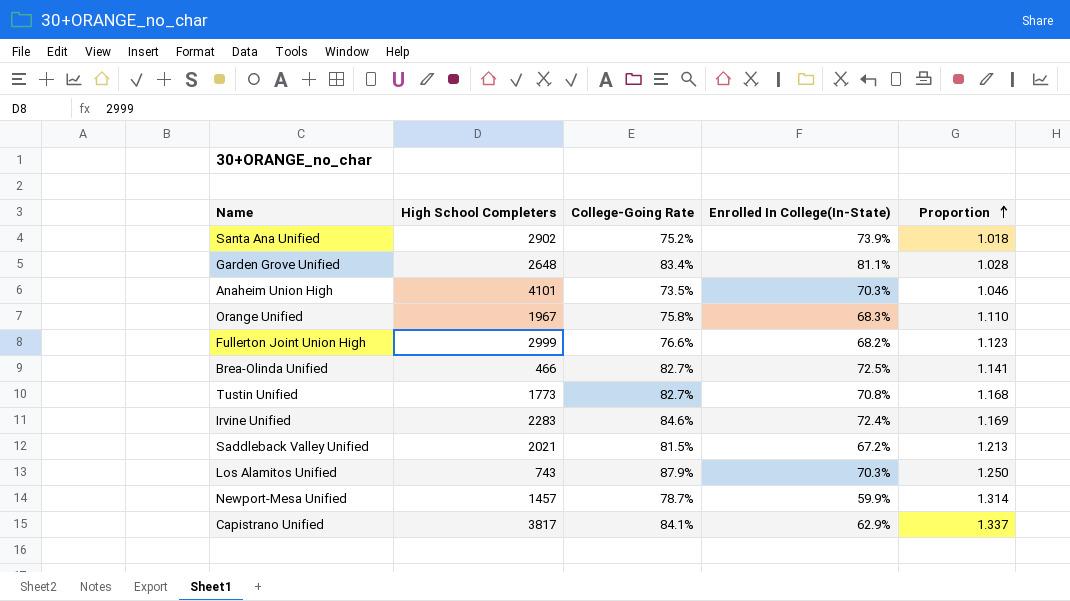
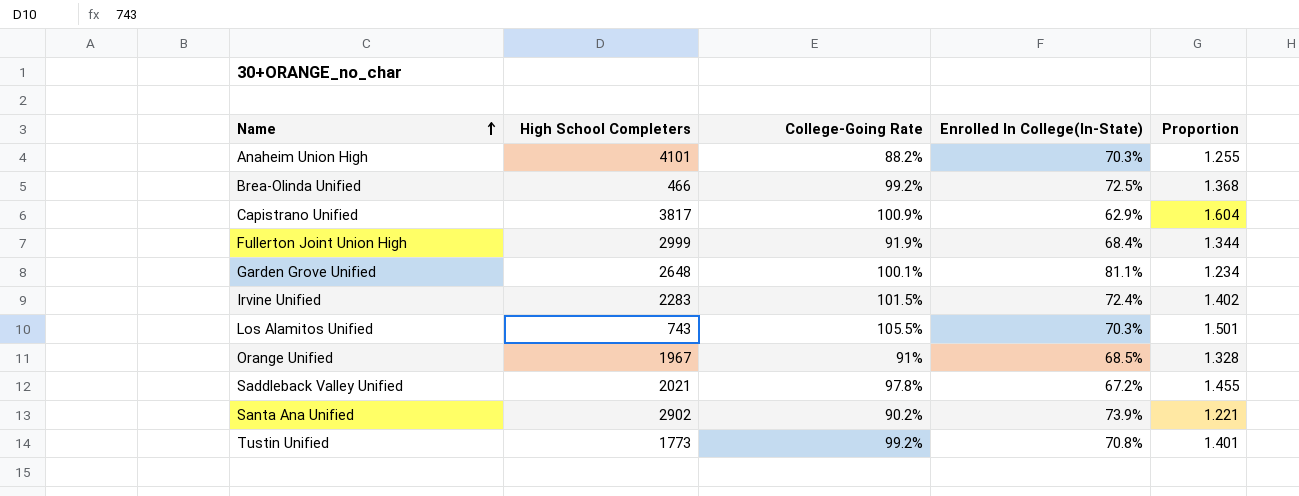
row order: Proportion ascending -> Name ascending
row Newport-Mesa Unified: 1457 | 78.7% | 59.9% | 1.314 -> none
Anaheim Union High | College-Going Rate: 73.5% -> 88.2%
Anaheim Union High | Proportion: 1.046 -> 1.255
Brea-Olinda Unified | College-Going Rate: 82.7% -> 99.2%
Brea-Olinda Unified | Proportion: 1.141 -> 1.368
Capistrano Unified | College-Going Rate: 84.1% -> 100.9%
Capistrano Unified | Proportion: 1.337 -> 1.604
Fullerton Joint Union High | College-Going Rate: 76.6% -> 91.9%
Fullerton Joint Union High | Enrolled In College(In-State): 68.2% -> 68.4%
Fullerton Joint Union High | Proportion: 1.123 -> 1.344
Garden Grove Unified | College-Going Rate: 83.4% -> 100.1%
Garden Grove Unified | Proportion: 1.028 -> 1.234
Irvine Unified | College-Going Rate: 84.6% -> 101.5%
Irvine Unified | Proportion: 1.169 -> 1.402
Los Alamitos Unified | College-Going Rate: 87.9% -> 105.5%
Los Alamitos Unified | Proportion: 1.250 -> 1.501
Orange Unified | College-Going Rate: 75.8% -> 91%
Orange Unified | Enrolled In College(In-State): 68.3% -> 68.5%
Orange Unified | Proportion: 1.110 -> 1.328
Saddleback Valley Unified | College-Going Rate: 81.5% -> 97.8%
Saddleback Valley Unified | Proportion: 1.213 -> 1.455
Santa Ana Unified | College-Going Rate: 75.2% -> 90.2%
Santa Ana Unified | Proportion: 1.018 -> 1.221
Tustin Unified | College-Going Rate: 82.7% -> 99.2%
Tustin Unified | Proportion: 1.168 -> 1.401

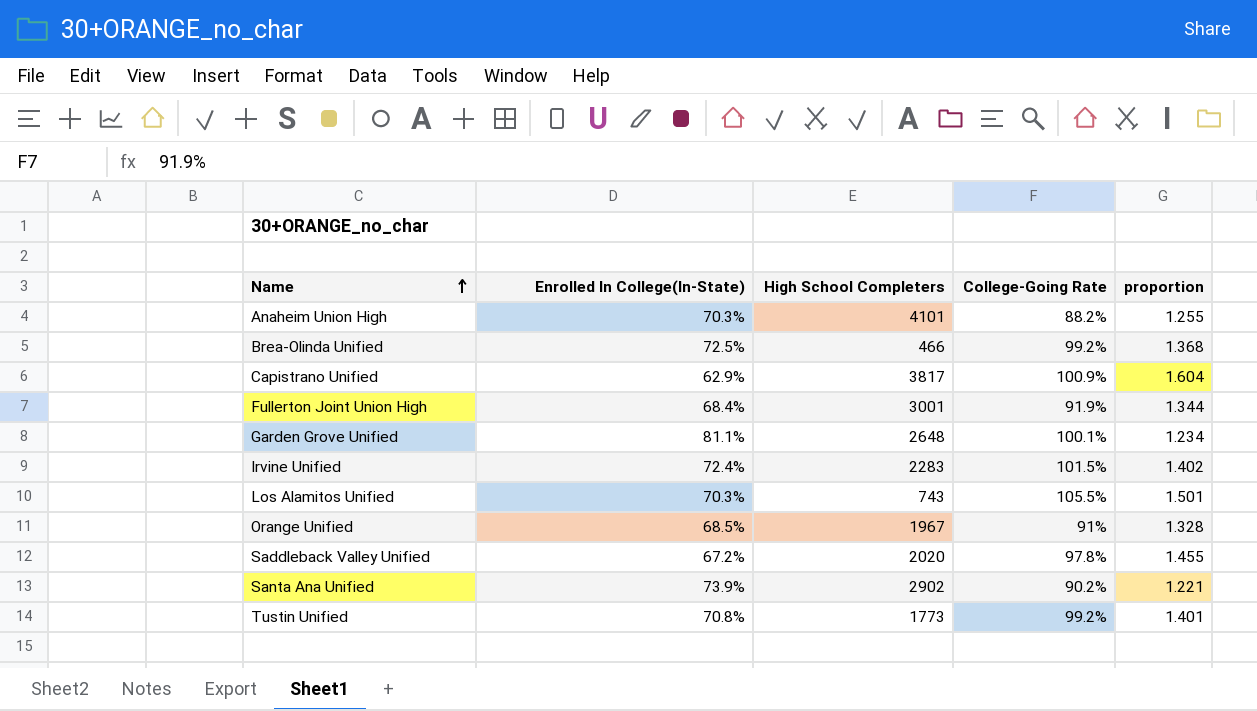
column Enrolled In College(In-State) | position: 4 -> 2
column name: Proportion -> proportion
Fullerton Joint Union High | High School Completers: 2999 -> 3001
Saddleback Valley Unified | High School Completers: 2021 -> 2020

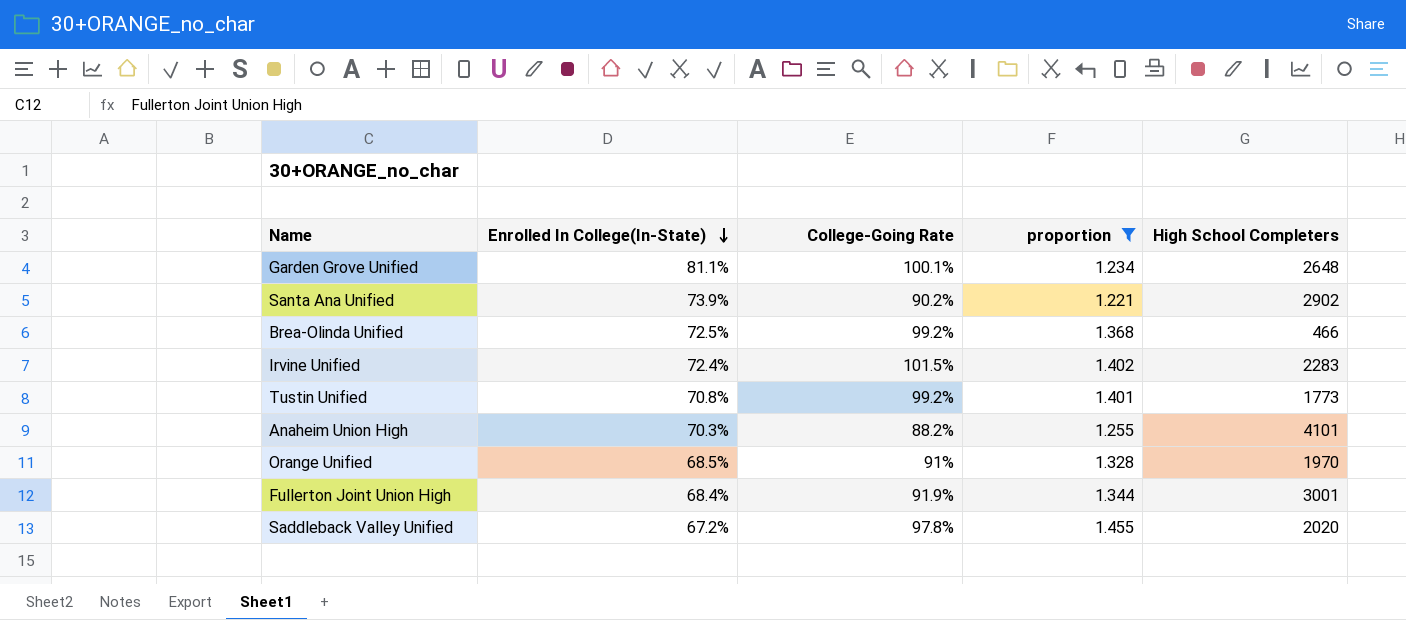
filter: none -> proportion <= 1.455
row order: Name ascending -> Enrolled In College(In-State) descending
column High School Completers | position: 3 -> 5
Orange Unified | High School Completers: 1967 -> 1970

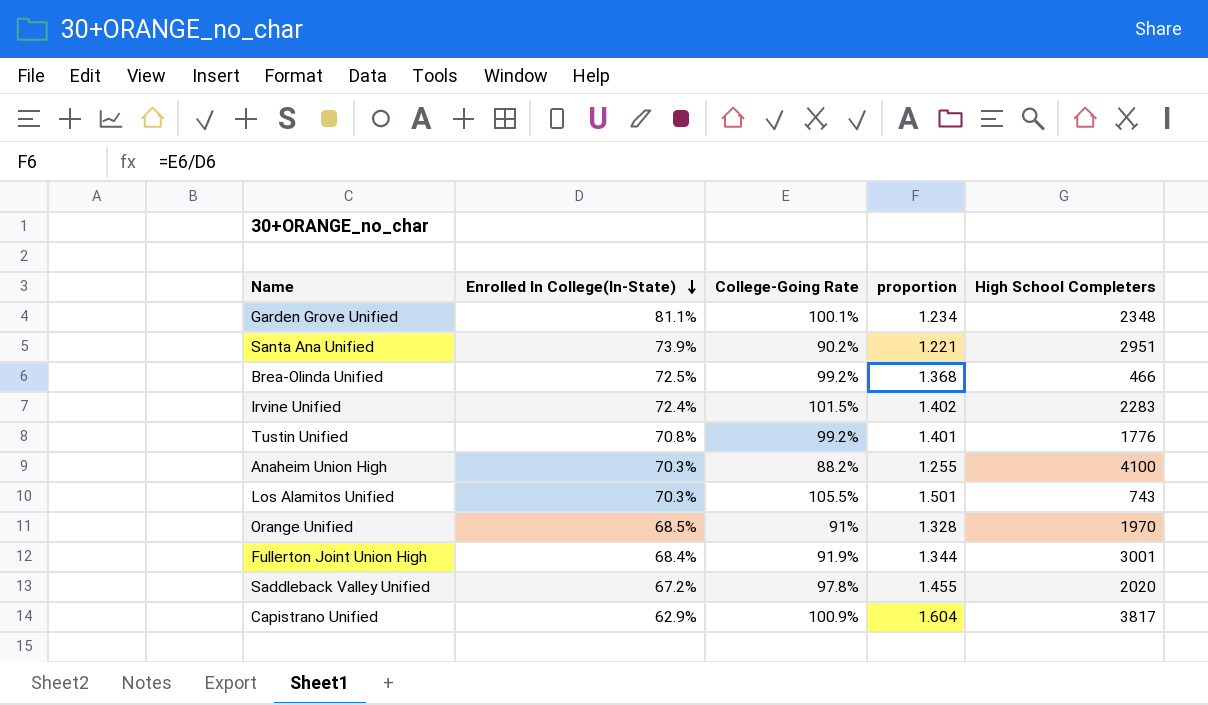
filter: proportion <= 1.455 -> none
Garden Grove Unified | High School Completers: 2648 -> 2348
Santa Ana Unified | High School Completers: 2902 -> 2951
Tustin Unified | High School Completers: 1773 -> 1776
Anaheim Union High | High School Completers: 4101 -> 4100

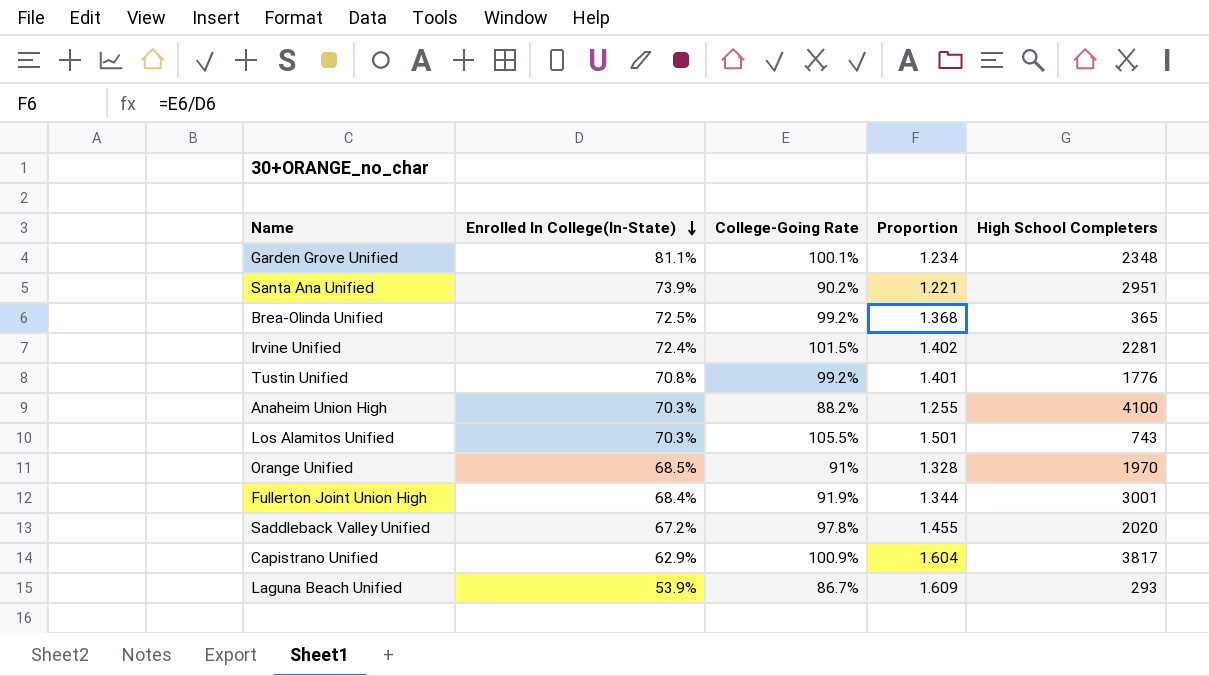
column name: proportion -> Proportion
Brea-Olinda Unified | High School Completers: 466 -> 365
Irvine Unified | High School Completers: 2283 -> 2281
row Laguna Beach Unified: none -> 53.9% | 86.7% | 1.609 | 293

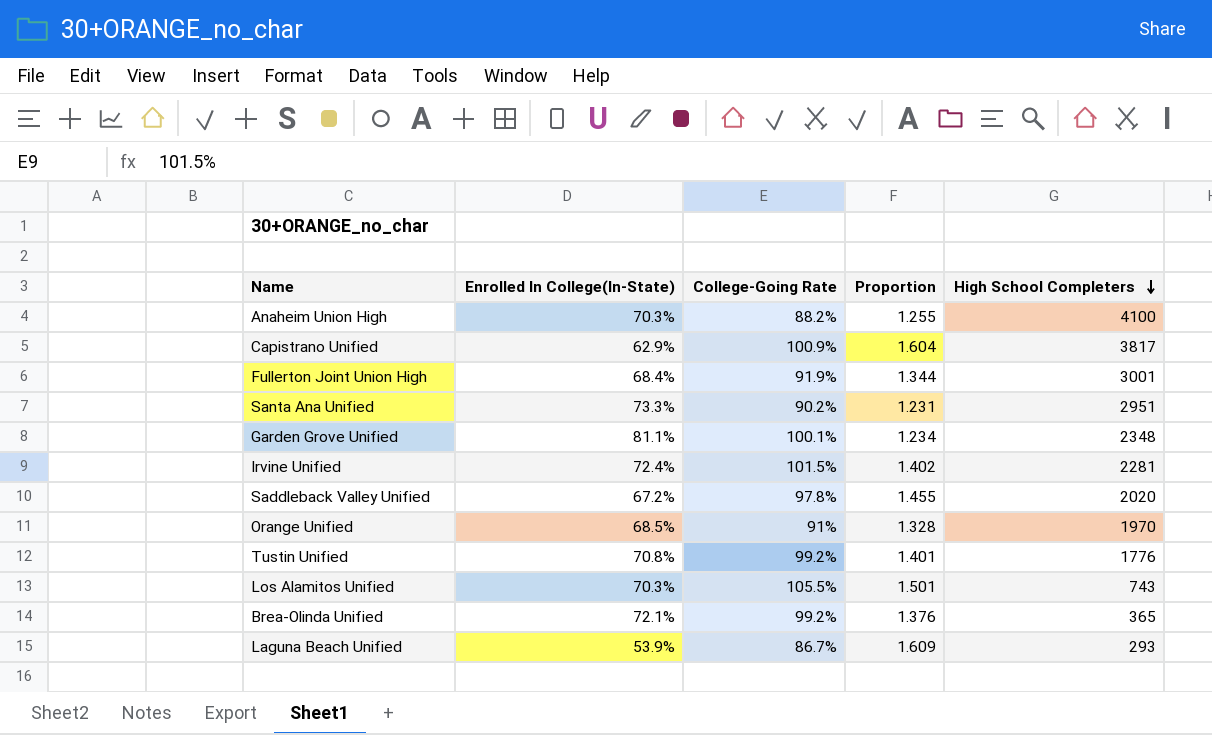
row order: Enrolled In College(In-State) descending -> High School Completers descending
Santa Ana Unified | Enrolled In College(In-State): 73.9% -> 73.3%
Santa Ana Unified | Proportion: 1.221 -> 1.231
Brea-Olinda Unified | Enrolled In College(In-State): 72.5% -> 72.1%
Brea-Olinda Unified | Proportion: 1.368 -> 1.376

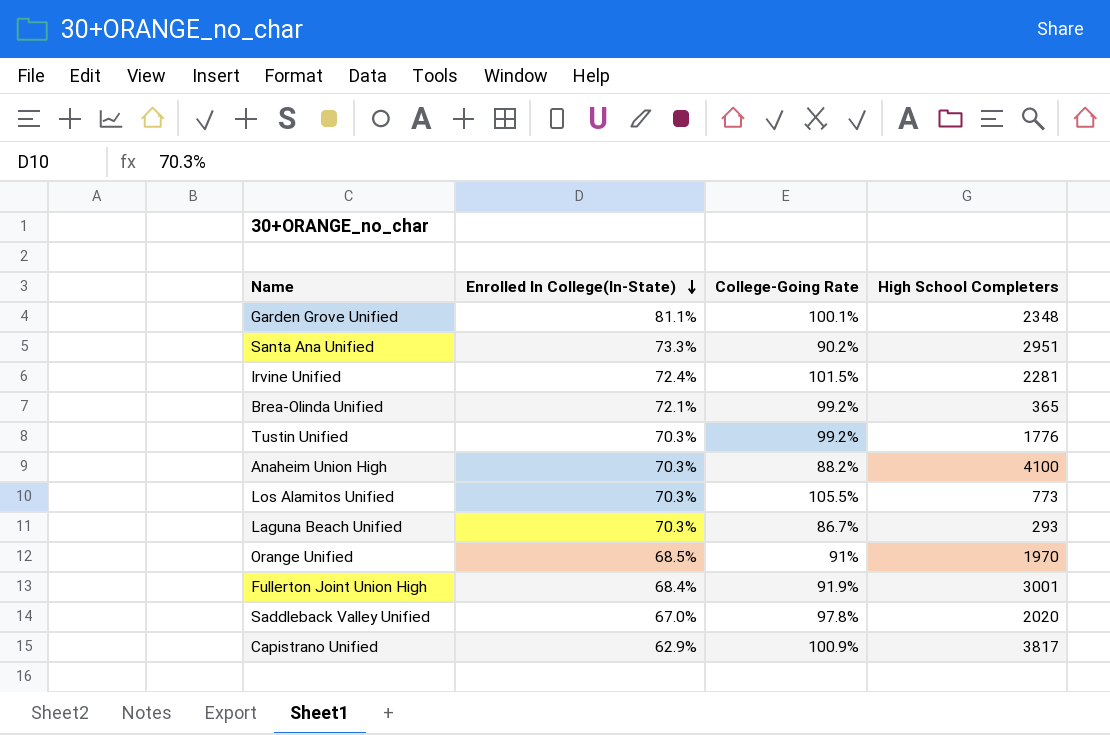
row order: High School Completers descending -> Enrolled In College(In-State) descending
column Proportion | formula: [College-Going Rate] / [Enrolled In College(In-State)] -> none
Tustin Unified | Enrolled In College(In-State): 70.8% -> 70.3%
Los Alamitos Unified | High School Completers: 743 -> 773
Laguna Beach Unified | Enrolled In College(In-State): 53.9% -> 70.3%
Saddleback Valley Unified | Enrolled In College(In-State): 67.2% -> 67.0%

